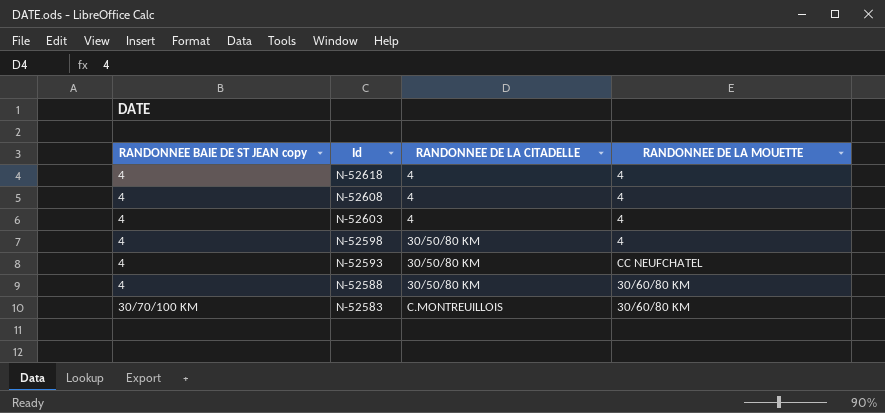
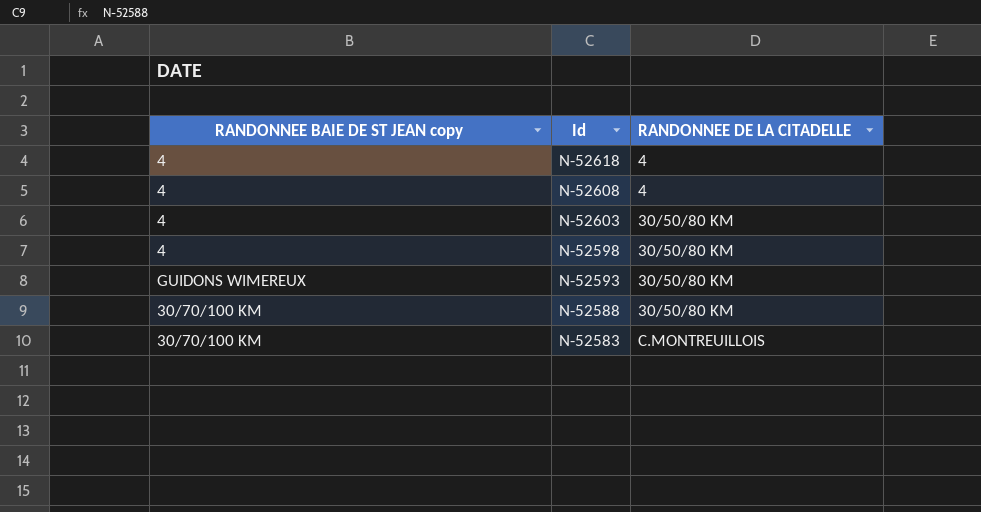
column RANDONNEE DE LA MOUETTE | position: 4 -> none
N-52603 | RANDONNEE DE LA CITADELLE: 4 -> 30/50/80 KM
N-52593 | RANDONNEE BAIE DE ST JEAN copy: 4 -> GUIDONS WIMEREUX
N-52588 | RANDONNEE BAIE DE ST JEAN copy: 4 -> 30/70/100 KM

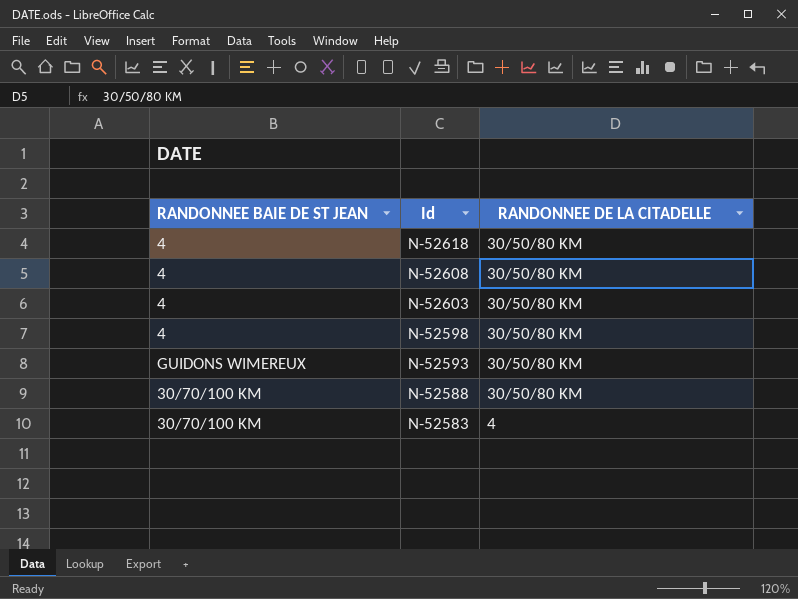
column name: RANDONNEE BAIE DE ST JEAN copy -> RANDONNEE BAIE DE ST JEAN
N-52618 | RANDONNEE DE LA CITADELLE: 4 -> 30/50/80 KM
N-52608 | RANDONNEE DE LA CITADELLE: 4 -> 30/50/80 KM
N-52583 | RANDONNEE DE LA CITADELLE: C.MONTREUILLOIS -> 4

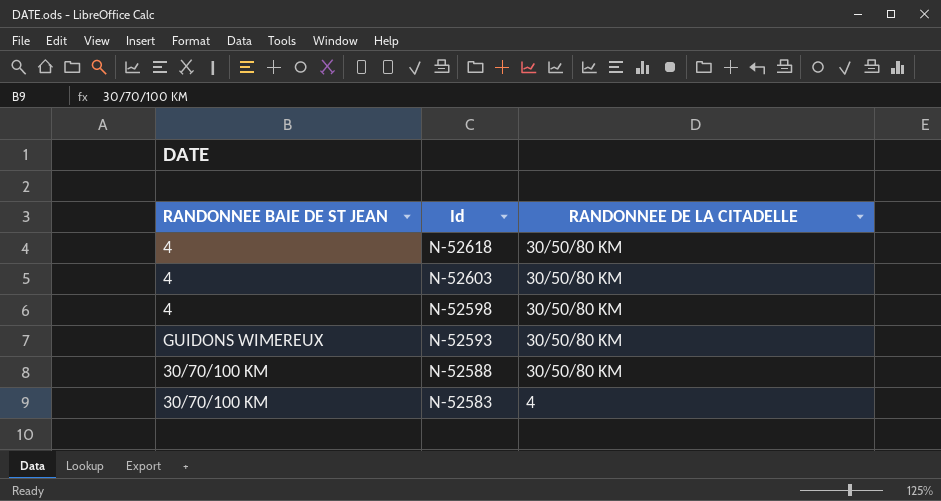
row N-52608: 4 | 30/50/80 KM -> none

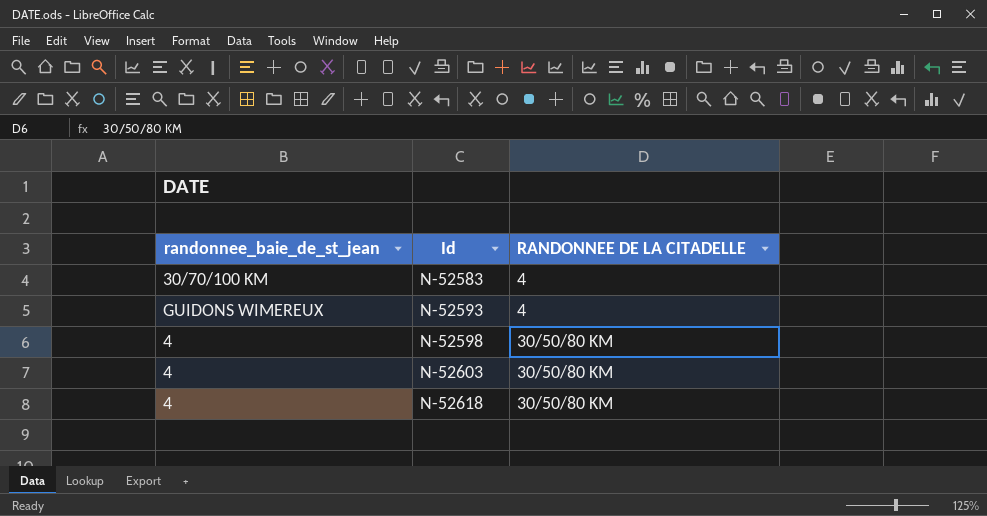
row order: Id descending -> Id ascending
column name: RANDONNEE BAIE DE ST JEAN -> randonnee_baie_de_st_jean
row N-52588: 30/70/100 KM | 30/50/80 KM -> none
N-52593 | RANDONNEE DE LA CITADELLE: 30/50/80 KM -> 4

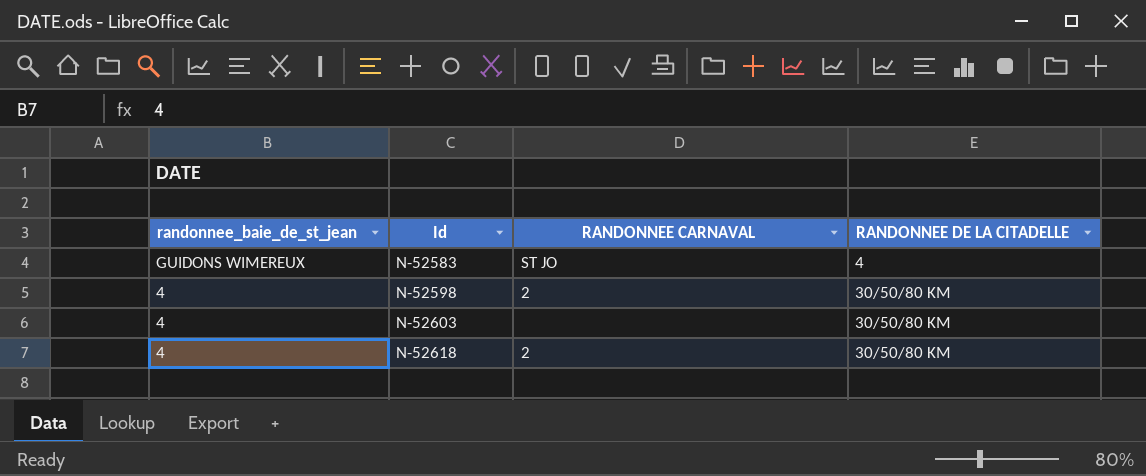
column RANDONNEE CARNAVAL | position: none -> 3
row N-52593: GUIDONS WIMEREUX | 4 -> none
N-52583 | randonnee_baie_de_st_jean: 30/70/100 KM -> GUIDONS WIMEREUX

